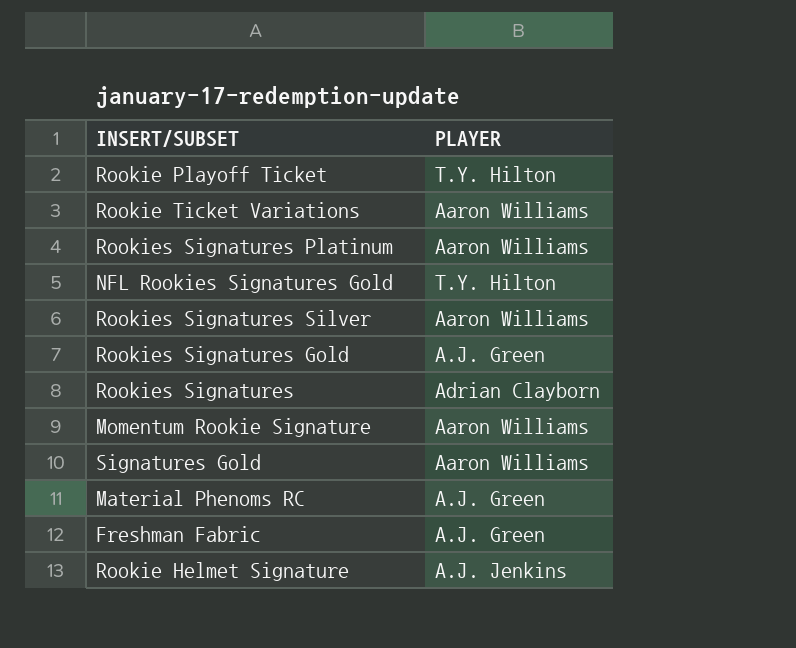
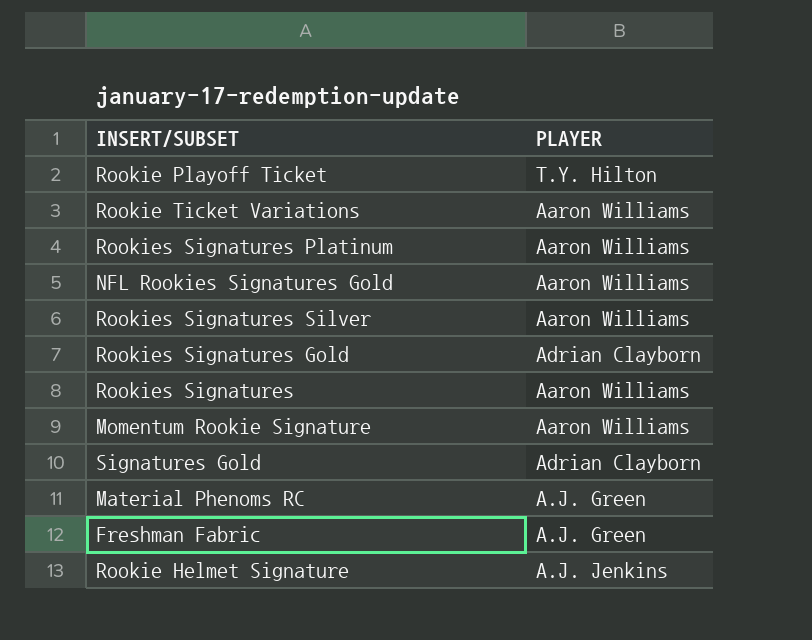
NFL Rookies Signatures Gold | PLAYER: T.Y. Hilton -> Aaron Williams
Rookies Signatures Gold | PLAYER: A.J. Green -> Adrian Clayborn
Rookies Signatures | PLAYER: Adrian Clayborn -> Aaron Williams
Signatures Gold | PLAYER: Aaron Williams -> Adrian Clayborn

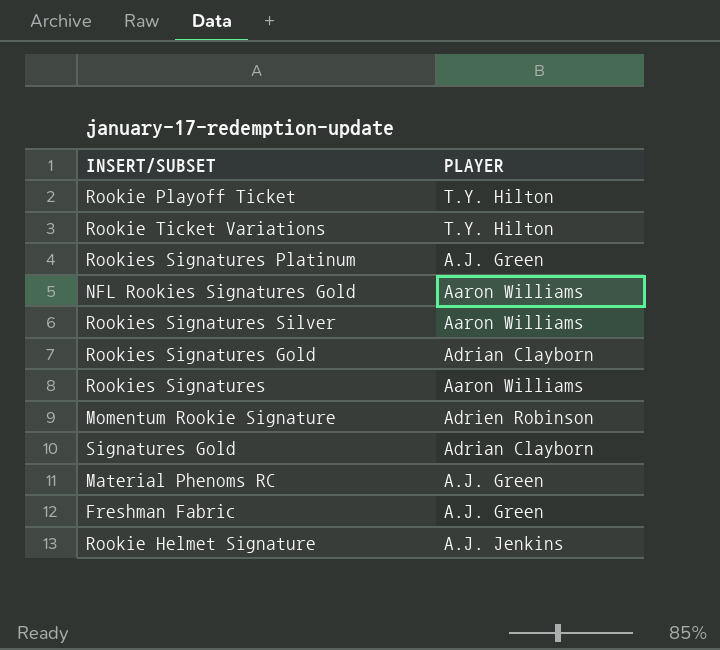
Rookie Ticket Variations | PLAYER: Aaron Williams -> T.Y. Hilton
Rookies Signatures Platinum | PLAYER: Aaron Williams -> A.J. Green
Momentum Rookie Signature | PLAYER: Aaron Williams -> Adrien Robinson

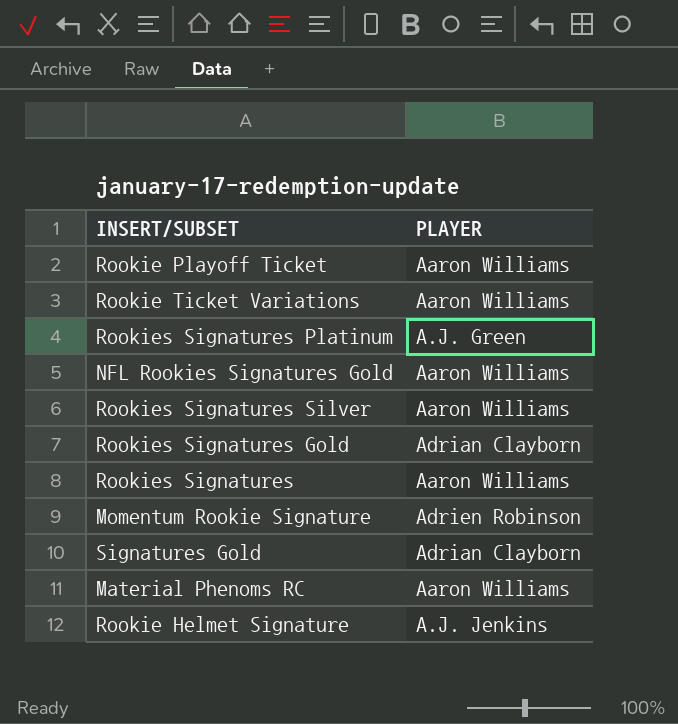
row Freshman Fabric: A.J. Green -> none
Rookie Playoff Ticket | PLAYER: T.Y. Hilton -> Aaron Williams
Rookie Ticket Variations | PLAYER: T.Y. Hilton -> Aaron Williams
Material Phenoms RC | PLAYER: A.J. Green -> Aaron Williams

